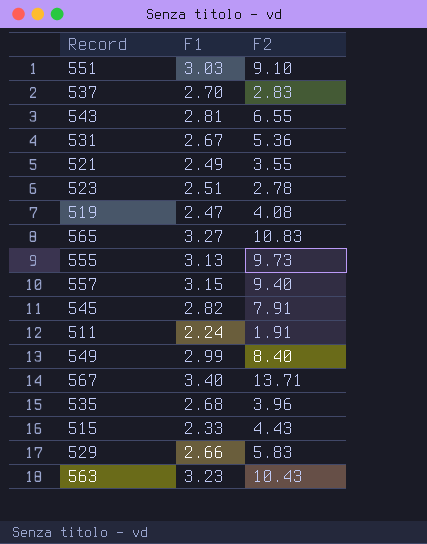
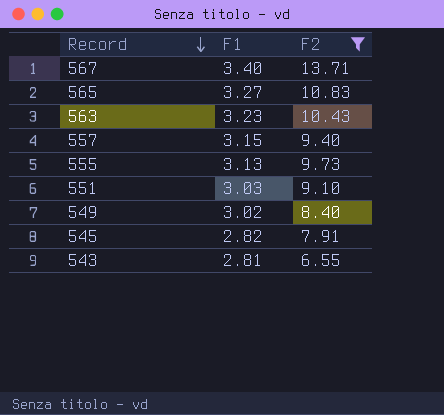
filter: none -> F2 >= 6.55
row order: none -> Record descending
549 | F1: 2.99 -> 3.02

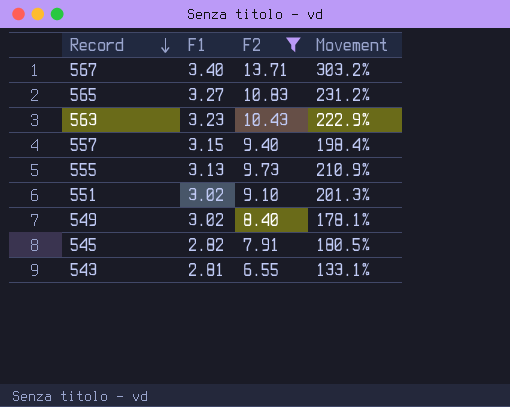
column Movement | formula: none -> ([F2] - [F1]) / [F1]
551 | F1: 3.03 -> 3.02

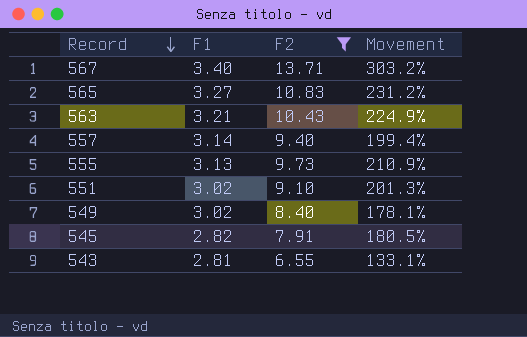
563 | F1: 3.23 -> 3.21
563 | Movement: 222.9% -> 224.9%
557 | F1: 3.15 -> 3.14
557 | Movement: 198.4% -> 199.4%

